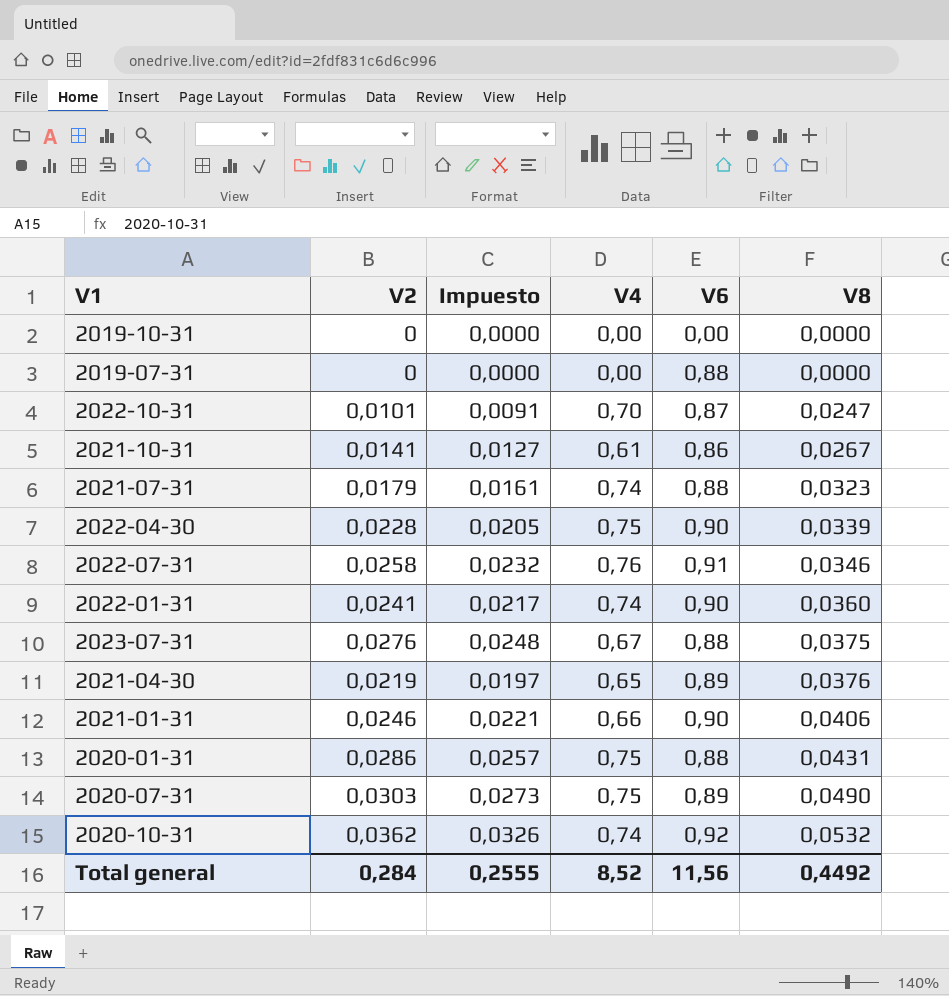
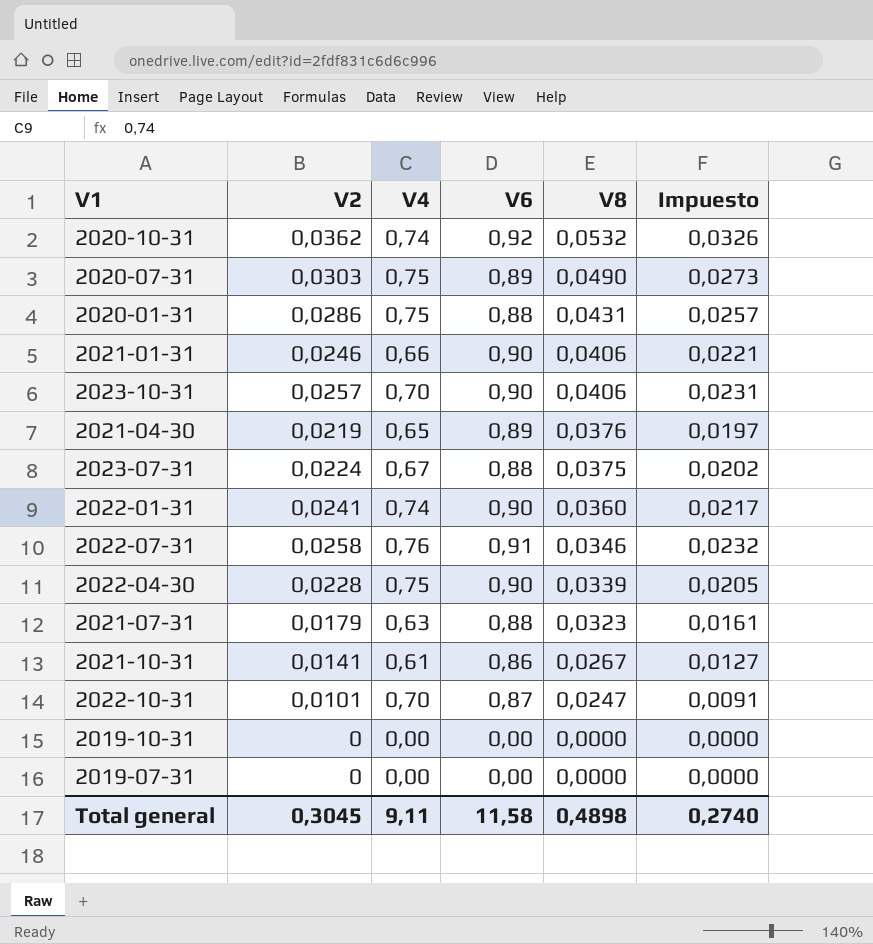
row order: V8 ascending -> V8 descending
column Impuesto | position: 3 -> 6
row 2023-10-31: none -> 0,0257 | 0,70 | 0,90 | 0,0406 | 0,0231
2023-07-31 | V2: 0,0276 -> 0,0224
2023-07-31 | Impuesto: 0,0248 -> 0,0202
2021-07-31 | V4: 0,74 -> 0,63
2019-07-31 | V6: 0,88 -> 0,00
Total general | V2: 0,284 -> 0,3045
Total general | V4: 8,52 -> 9,11
Total general | V6: 11,56 -> 11,58
Total general | V8: 0,4492 -> 0,4898
Total general | Impuesto: 0,2555 -> 0,2740

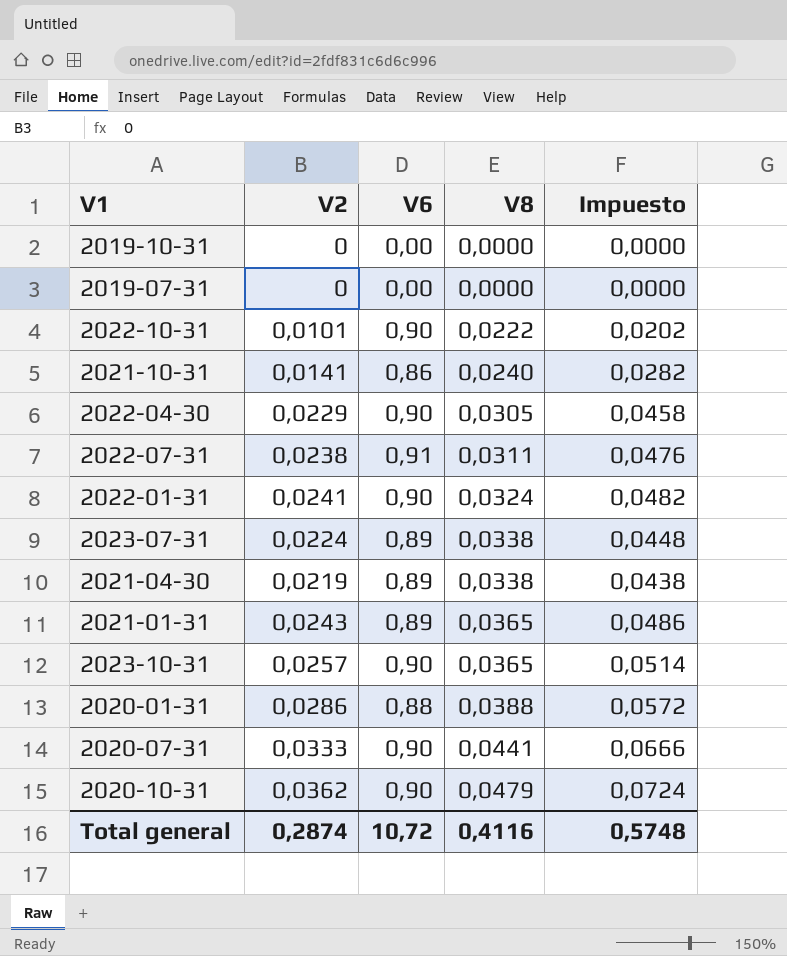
row order: V8 descending -> V8 ascending
column V4 | position: 3 -> none
column Impuesto | formula: [V2] * 0,9 -> [V2] * 2
row 2021-07-31: 0,0179 | 0,63 | 0,88 | 0,0323 | 0,0161 -> none
2022-10-31 | V6: 0,87 -> 0,90
2022-10-31 | V8: 0,0247 -> 0,0222
2021-10-31 | V8: 0,0267 -> 0,0240
2022-04-30 | V2: 0,0228 -> 0,0229
2022-04-30 | V8: 0,0339 -> 0,0305
2022-07-31 | V2: 0,0258 -> 0,0238
2022-07-31 | V8: 0,0346 -> 0,0311
2022-01-31 | V8: 0,0360 -> 0,0324
2023-07-31 | V6: 0,88 -> 0,89
2023-07-31 | V8: 0,0375 -> 0,0338
2021-04-30 | V8: 0,0376 -> 0,0338
2021-01-31 | V2: 0,0246 -> 0,0243
2021-01-31 | V6: 0,90 -> 0,89
2021-01-31 | V8: 0,0406 -> 0,0365
2023-10-31 | V8: 0,0406 -> 0,0365
2020-01-31 | V8: 0,0431 -> 0,0388
2020-07-31 | V2: 0,0303 -> 0,0333
2020-07-31 | V6: 0,89 -> 0,90
2020-07-31 | V8: 0,0490 -> 0,0441
2020-10-31 | V6: 0,92 -> 0,90
2020-10-31 | V8: 0,0532 -> 0,0479
Total general | V2: 0,3045 -> 0,2874
Total general | V6: 11,58 -> 10,72
Total general | V8: 0,4898 -> 0,4116
Total general | Impuesto: 0,2740 -> 0,5748

